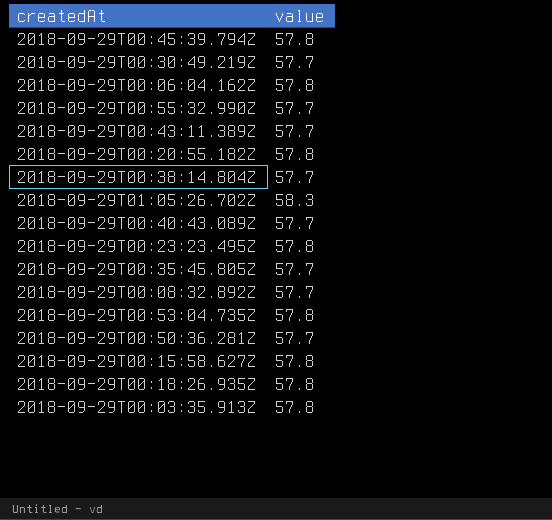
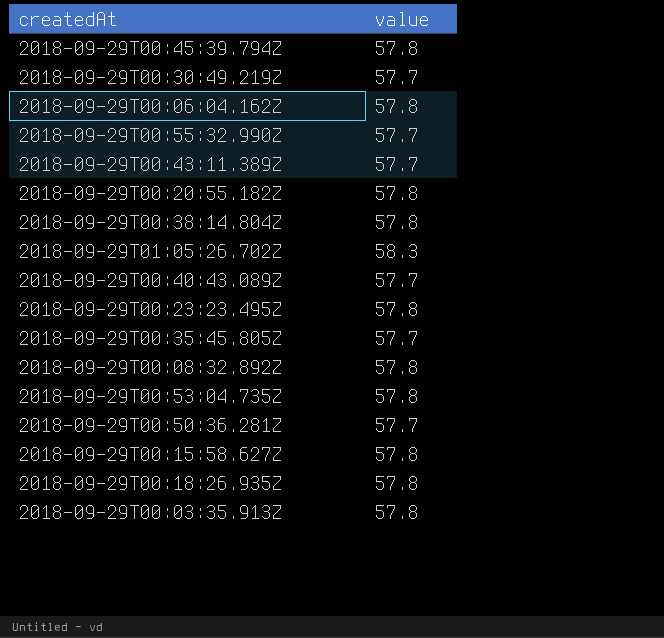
2018-09-29T00:38:14.804Z | value: 57.7 -> 57.8
2018-09-29T00:08:32.892Z | value: 57.7 -> 57.8

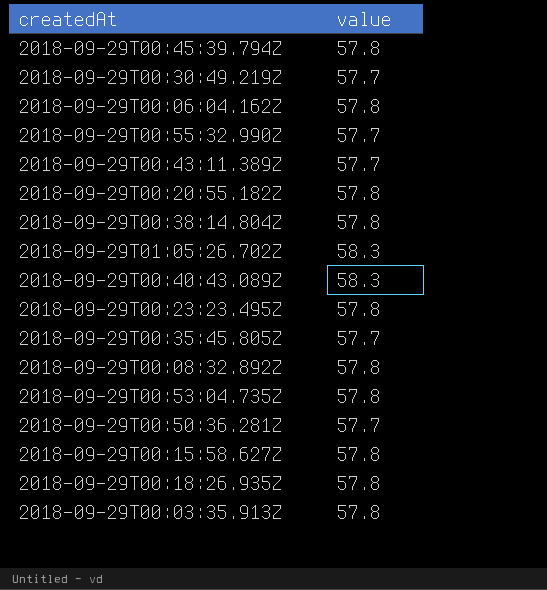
2018-09-29T00:40:43.089Z | value: 57.7 -> 58.3

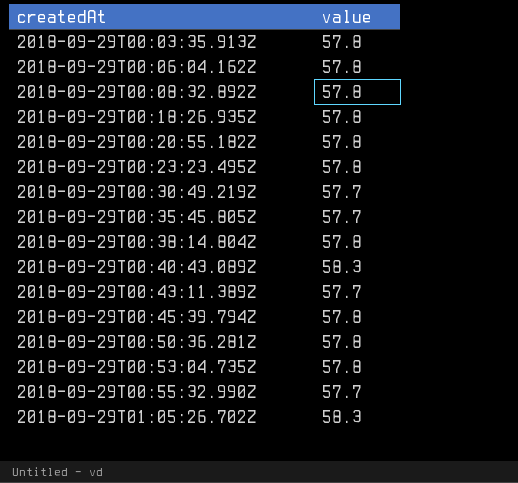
row order: none -> createdAt ascending
row 2018-09-29T00:15:58.627Z: 57.8 -> none
2018-09-29T00:50:36.281Z | value: 57.7 -> 57.8

